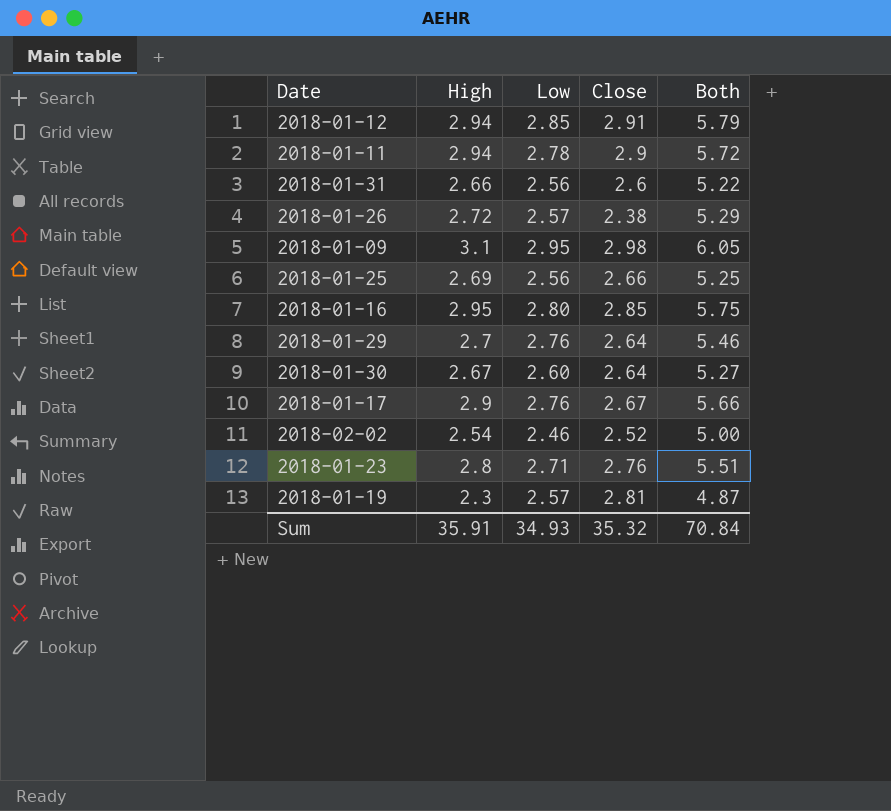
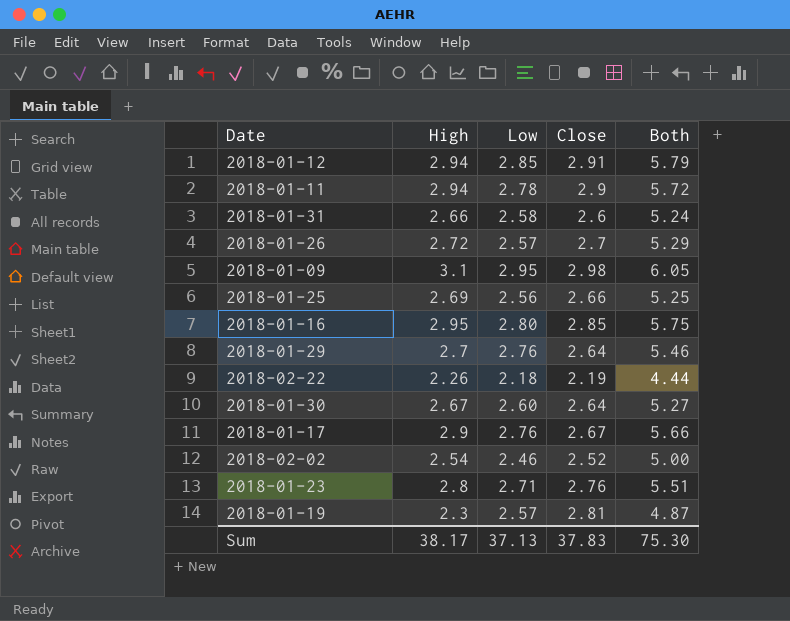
2018-01-31 | Low: 2.56 -> 2.58
2018-01-31 | Both: 5.22 -> 5.24
2018-01-26 | Close: 2.38 -> 2.7
row 2018-02-22: none -> 2.26 | 2.18 | 2.19 | 4.44
Sum | High: 35.91 -> 38.17
Sum | Low: 34.93 -> 37.13
Sum | Close: 35.32 -> 37.83
Sum | Both: 70.84 -> 75.30

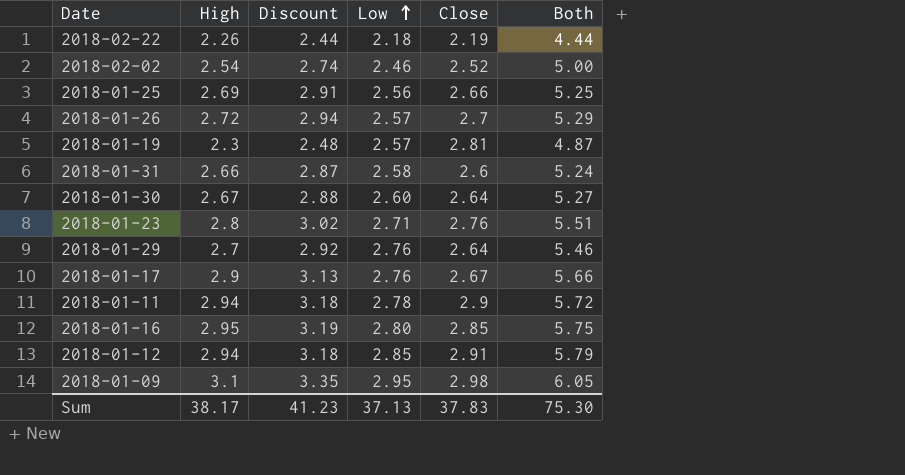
row order: none -> Low ascending
column Discount | formula: none -> [High] * 1.08

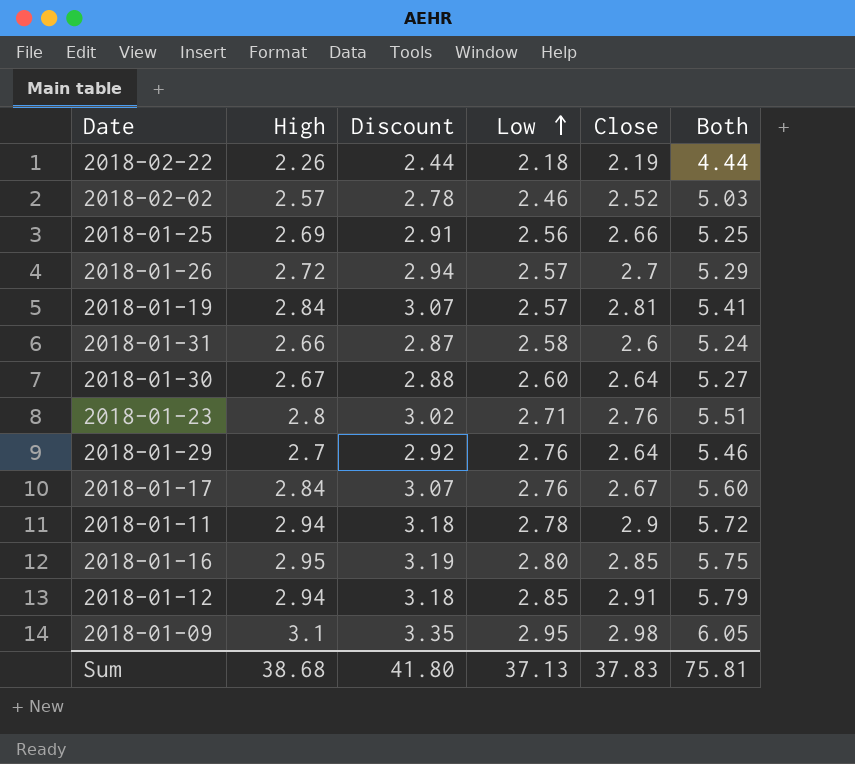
2018-02-02 | High: 2.54 -> 2.57
2018-02-02 | Discount: 2.74 -> 2.78
2018-02-02 | Both: 5.00 -> 5.03
2018-01-19 | High: 2.3 -> 2.84
2018-01-19 | Discount: 2.48 -> 3.07
2018-01-19 | Both: 4.87 -> 5.41
2018-01-17 | High: 2.9 -> 2.84
2018-01-17 | Discount: 3.13 -> 3.07
2018-01-17 | Both: 5.66 -> 5.60
Sum | High: 38.17 -> 38.68
Sum | Discount: 41.23 -> 41.80
Sum | Both: 75.30 -> 75.81

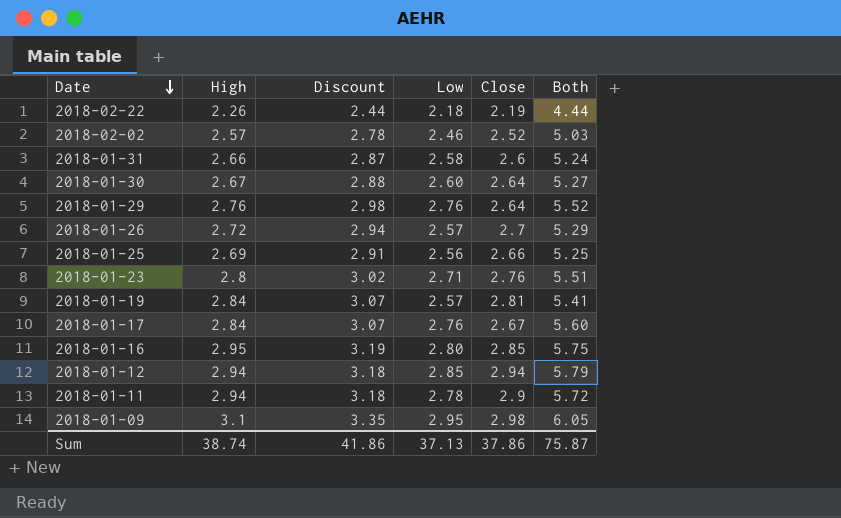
row order: Low ascending -> Date descending
2018-01-29 | High: 2.7 -> 2.76
2018-01-29 | Discount: 2.92 -> 2.98
2018-01-29 | Both: 5.46 -> 5.52
2018-01-12 | Close: 2.91 -> 2.94
Sum | High: 38.68 -> 38.74
Sum | Discount: 41.80 -> 41.86
Sum | Close: 37.83 -> 37.86
Sum | Both: 75.81 -> 75.87

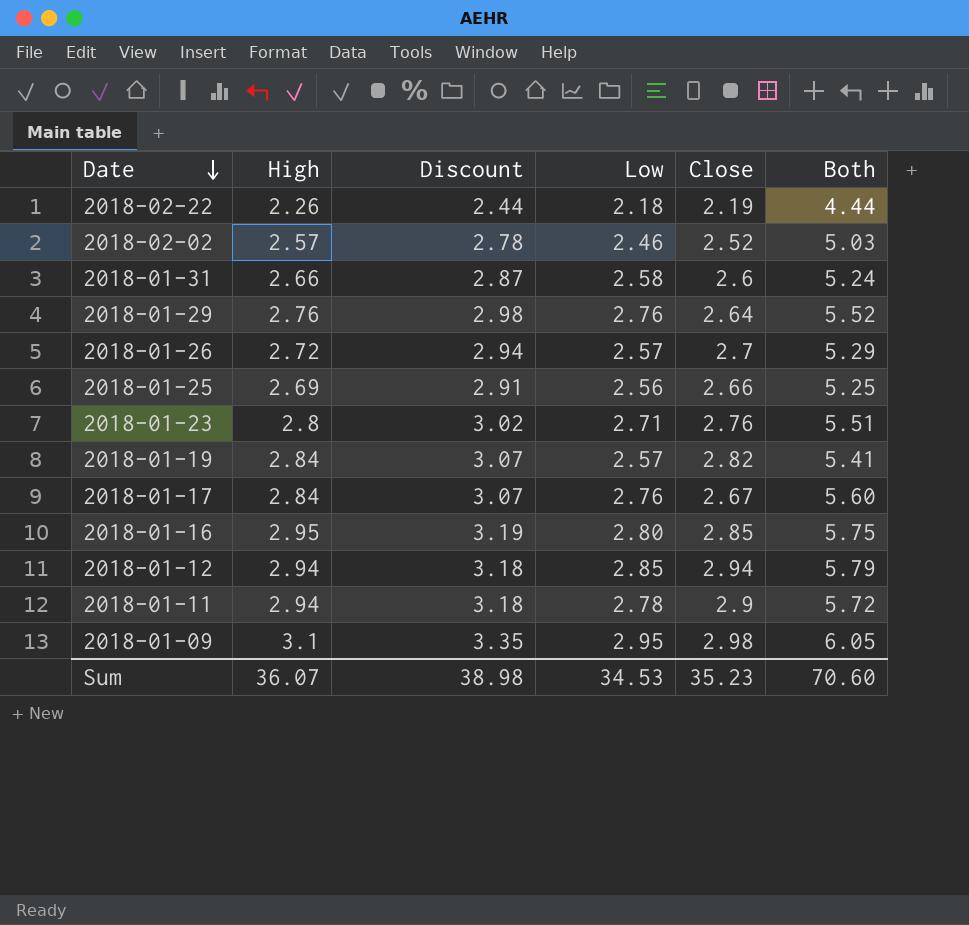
row 2018-01-30: 2.67 | 2.88 | 2.60 | 2.64 | 5.27 -> none
2018-01-19 | Close: 2.81 -> 2.82
Sum | High: 38.74 -> 36.07
Sum | Discount: 41.86 -> 38.98
Sum | Low: 37.13 -> 34.53
Sum | Close: 37.86 -> 35.23
Sum | Both: 75.87 -> 70.60

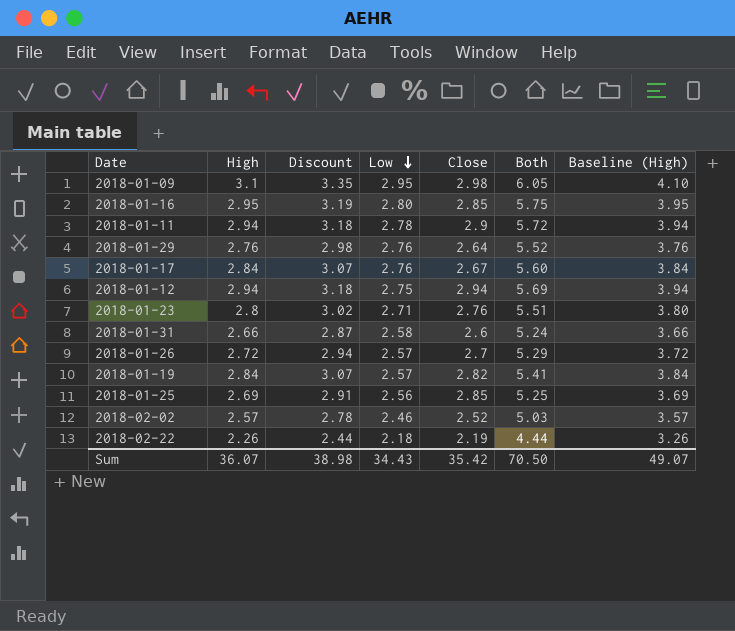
row order: Date descending -> Low descending
column Baseline (High) | formula: none -> [High] + 1
2018-01-12 | Low: 2.85 -> 2.75
2018-01-12 | Both: 5.79 -> 5.69
2018-01-25 | Close: 2.66 -> 2.85
Sum | Low: 34.53 -> 34.43
Sum | Close: 35.23 -> 35.42
Sum | Both: 70.60 -> 70.50

